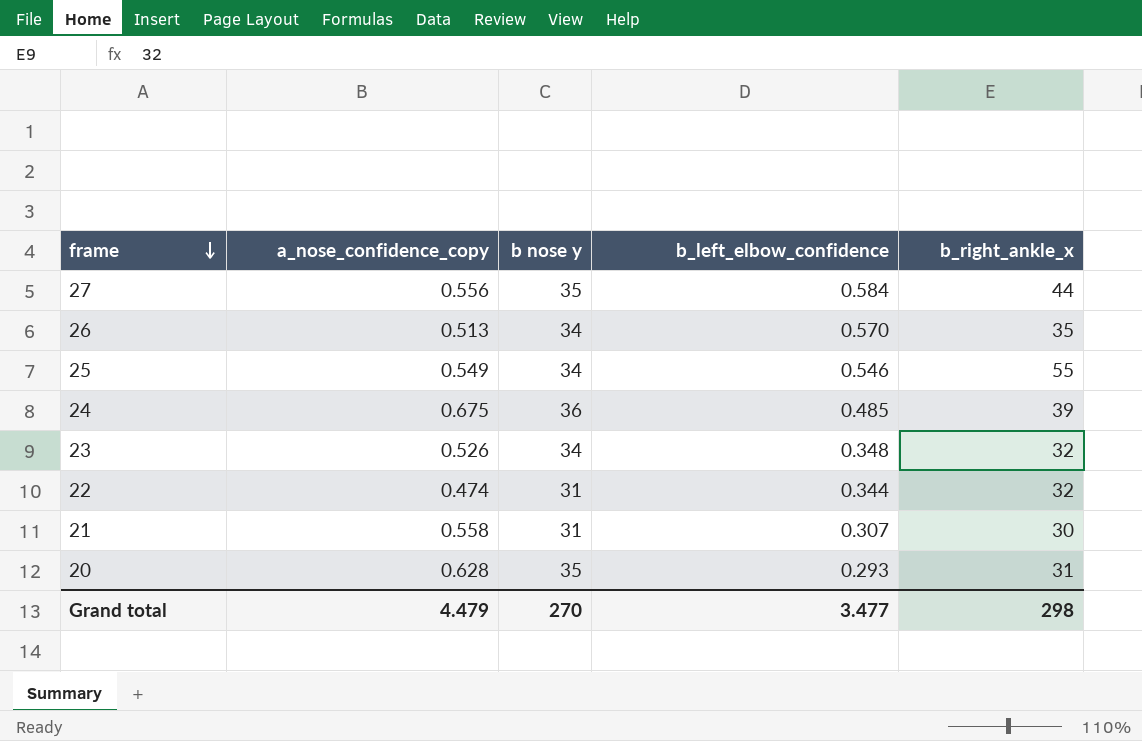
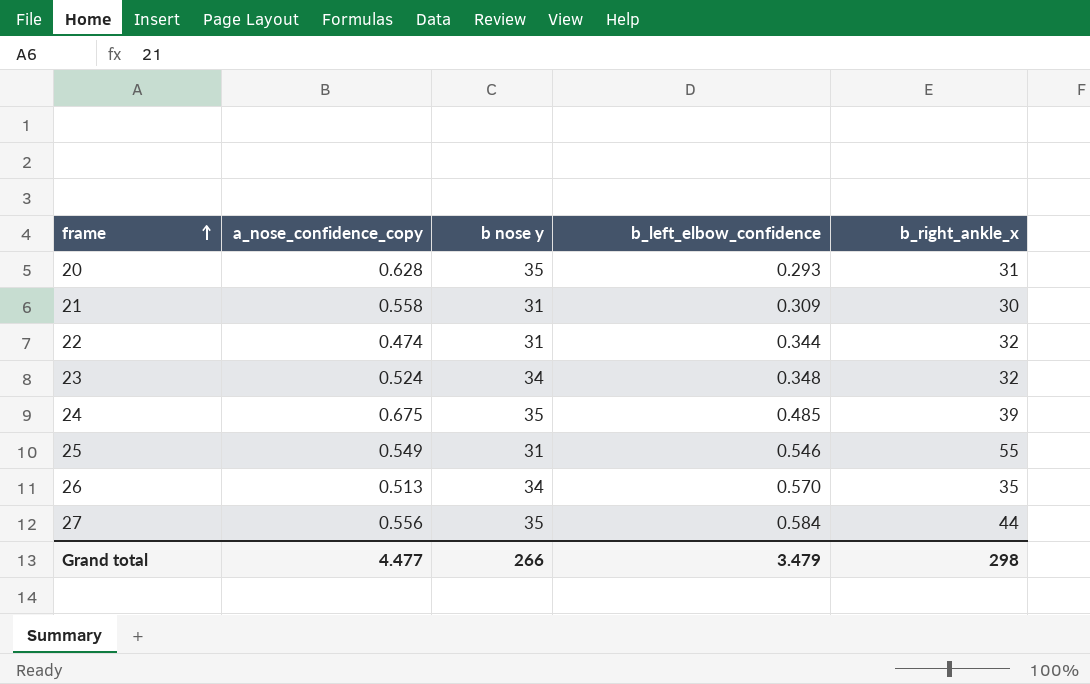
row order: frame descending -> frame ascending
21 | b_left_elbow_confidence: 0.307 -> 0.309
23 | a_nose_confidence_copy: 0.526 -> 0.524
24 | b nose y: 36 -> 35
25 | b nose y: 34 -> 31
Grand total | a_nose_confidence_copy: 4.479 -> 4.477
Grand total | b nose y: 270 -> 266
Grand total | b_left_elbow_confidence: 3.477 -> 3.479

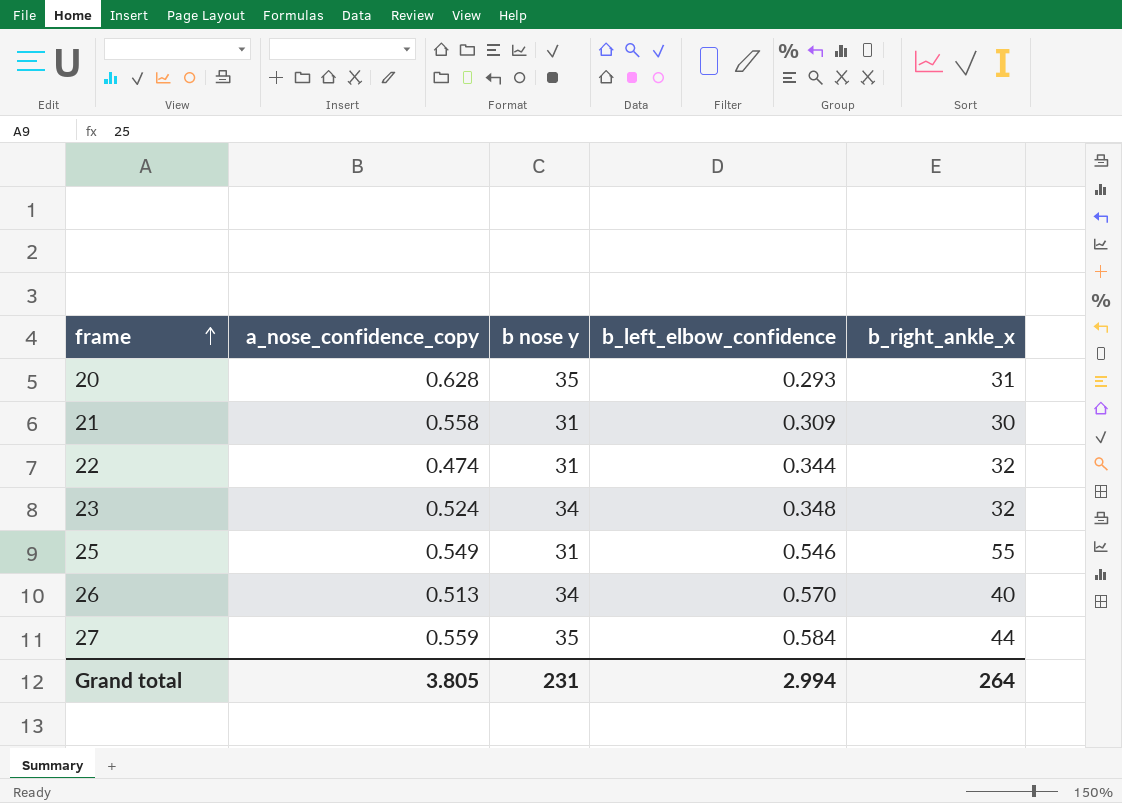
row 24: 0.675 | 35 | 0.485 | 39 -> none
26 | b_right_ankle_x: 35 -> 40
27 | a_nose_confidence_copy: 0.556 -> 0.559
Grand total | a_nose_confidence_copy: 4.477 -> 3.805
Grand total | b nose y: 266 -> 231
Grand total | b_left_elbow_confidence: 3.479 -> 2.994
Grand total | b_right_ankle_x: 298 -> 264

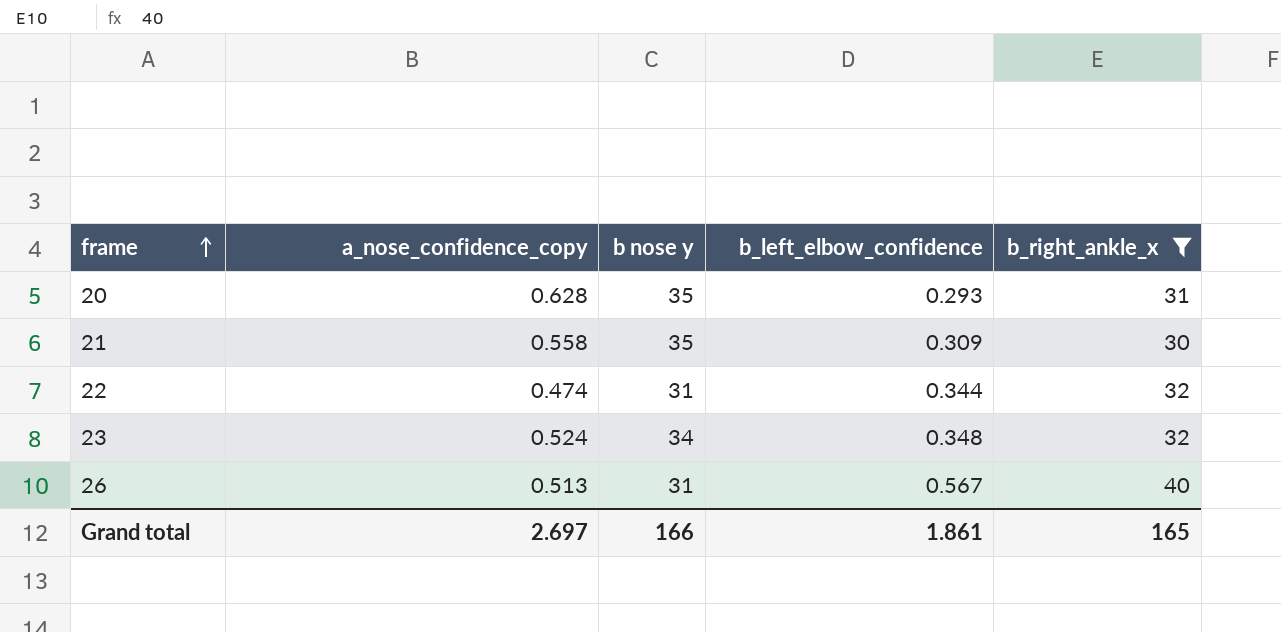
filter: none -> b_right_ankle_x <= 40
21 | b nose y: 31 -> 35
26 | b nose y: 34 -> 31
26 | b_left_elbow_confidence: 0.570 -> 0.567
Grand total | a_nose_confidence_copy: 3.805 -> 2.697
Grand total | b nose y: 231 -> 166
Grand total | b_left_elbow_confidence: 2.994 -> 1.861
Grand total | b_right_ankle_x: 264 -> 165

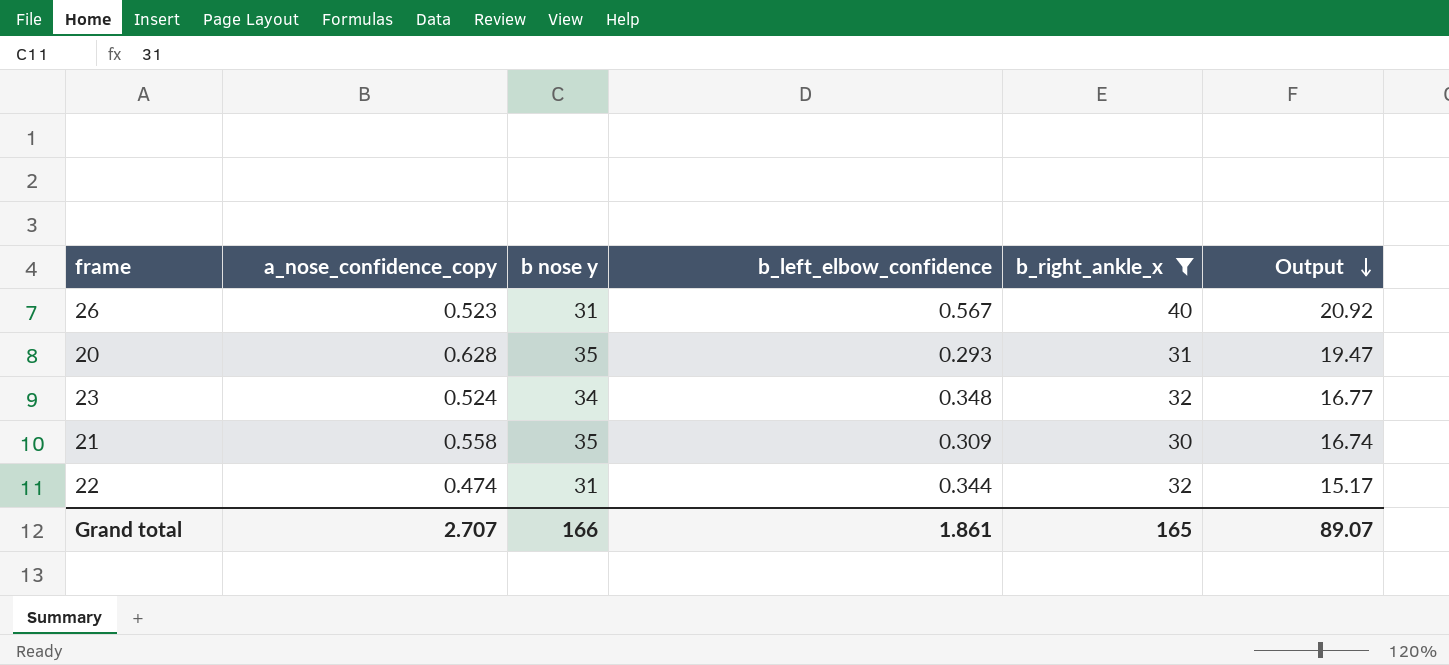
row order: frame ascending -> Output descending
column Output | formula: none -> [a_nose_confidence_copy] * [b_right_ankle_x]
26 | a_nose_confidence_copy: 0.513 -> 0.523
Grand total | a_nose_confidence_copy: 2.697 -> 2.707

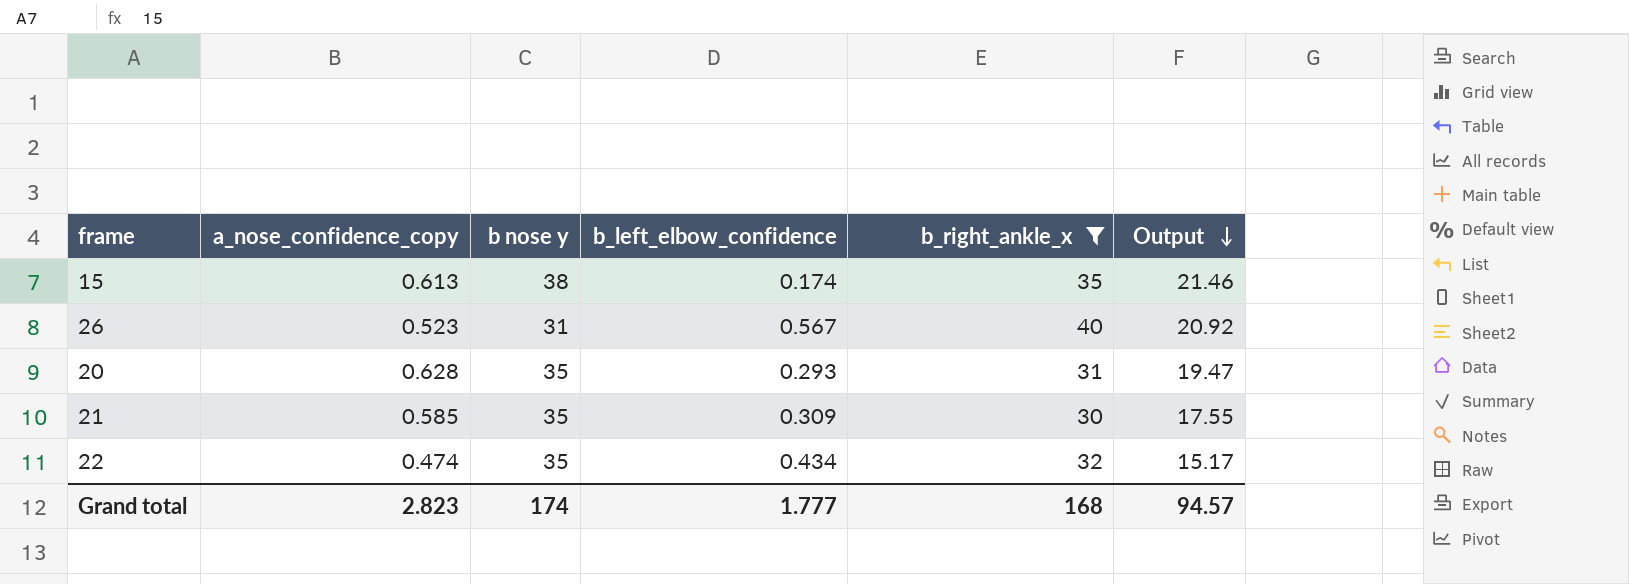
row 23: 0.524 | 34 | 0.348 | 32 | 16.77 -> none
row 15: none -> 0.613 | 38 | 0.174 | 35 | 21.46
21 | a_nose_confidence_copy: 0.558 -> 0.585
21 | Output: 16.74 -> 17.55
22 | b nose y: 31 -> 35
22 | b_left_elbow_confidence: 0.344 -> 0.434
Grand total | a_nose_confidence_copy: 2.707 -> 2.823
Grand total | b nose y: 166 -> 174
Grand total | b_left_elbow_confidence: 1.861 -> 1.777
Grand total | b_right_ankle_x: 165 -> 168
Grand total | Output: 89.07 -> 94.57

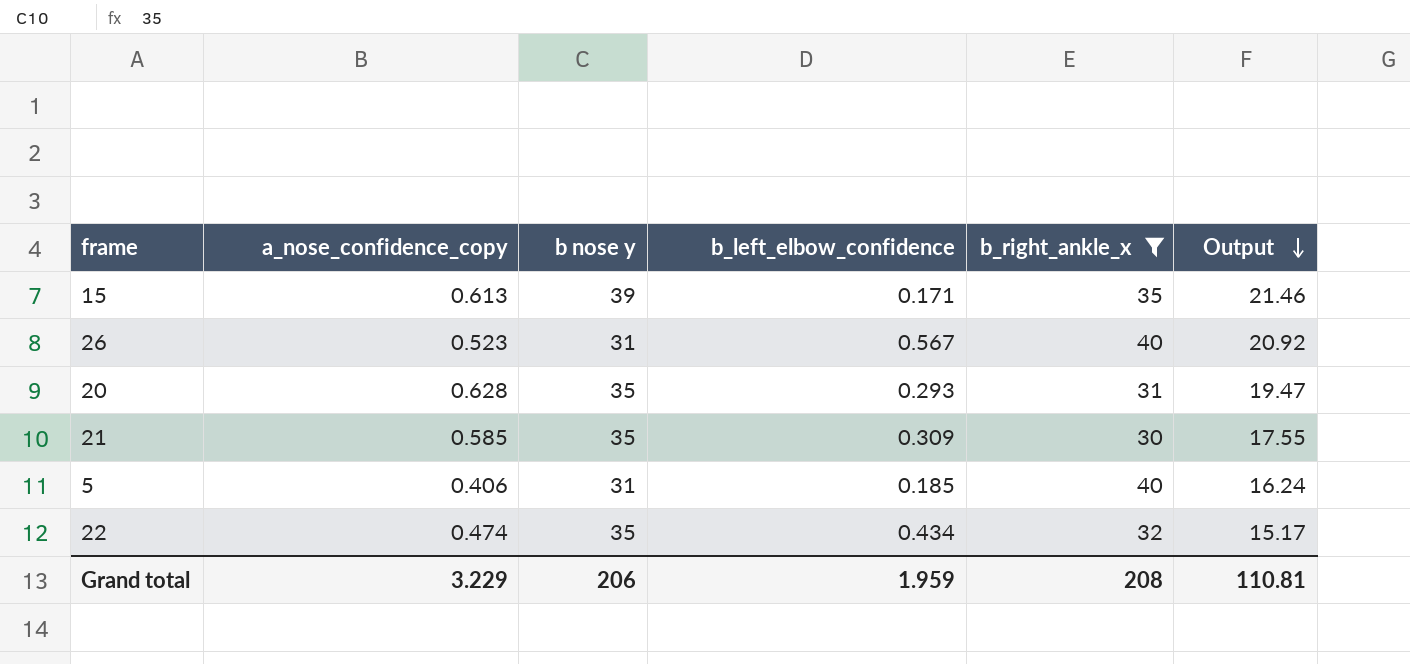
15 | b nose y: 38 -> 39
15 | b_left_elbow_confidence: 0.174 -> 0.171
row 5: none -> 0.406 | 31 | 0.185 | 40 | 16.24
Grand total | a_nose_confidence_copy: 2.823 -> 3.229
Grand total | b nose y: 174 -> 206
Grand total | b_left_elbow_confidence: 1.777 -> 1.959
Grand total | b_right_ankle_x: 168 -> 208
Grand total | Output: 94.57 -> 110.81

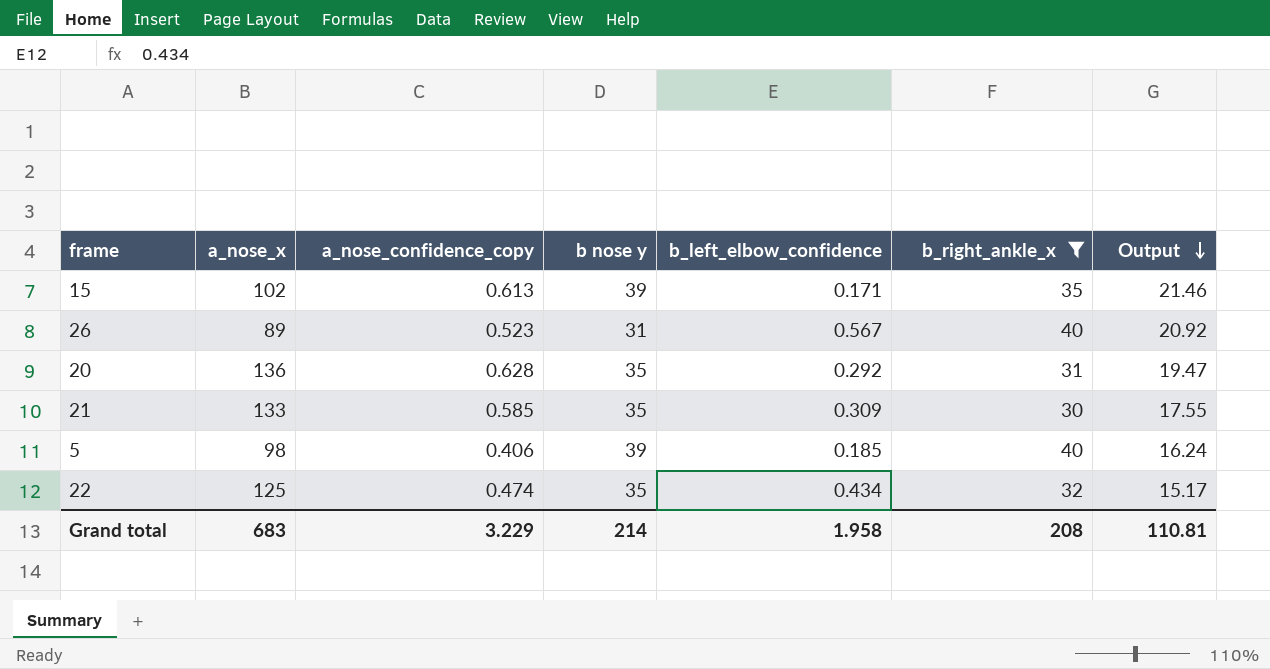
column a_nose_x | position: none -> 2
20 | b_left_elbow_confidence: 0.293 -> 0.292
5 | b nose y: 31 -> 39
Grand total | b nose y: 206 -> 214
Grand total | b_left_elbow_confidence: 1.959 -> 1.958

